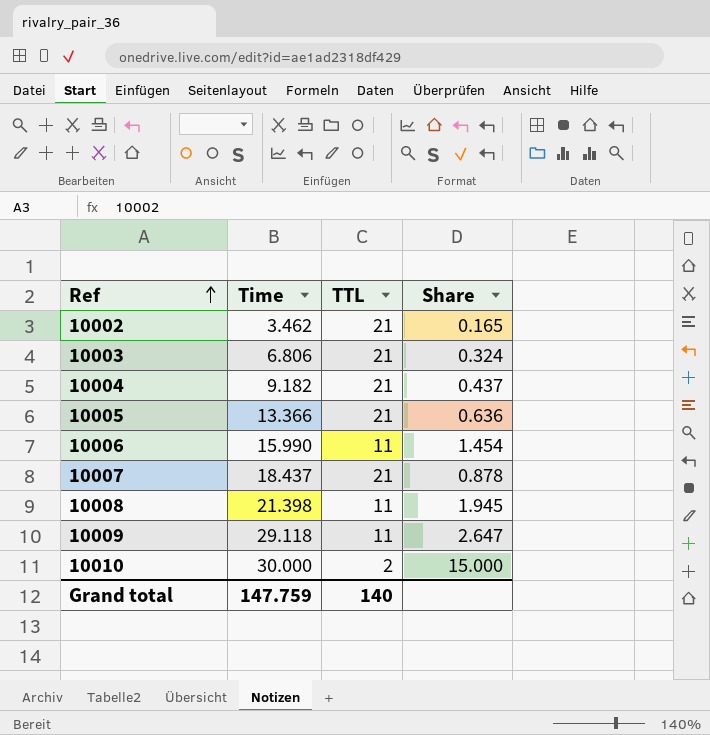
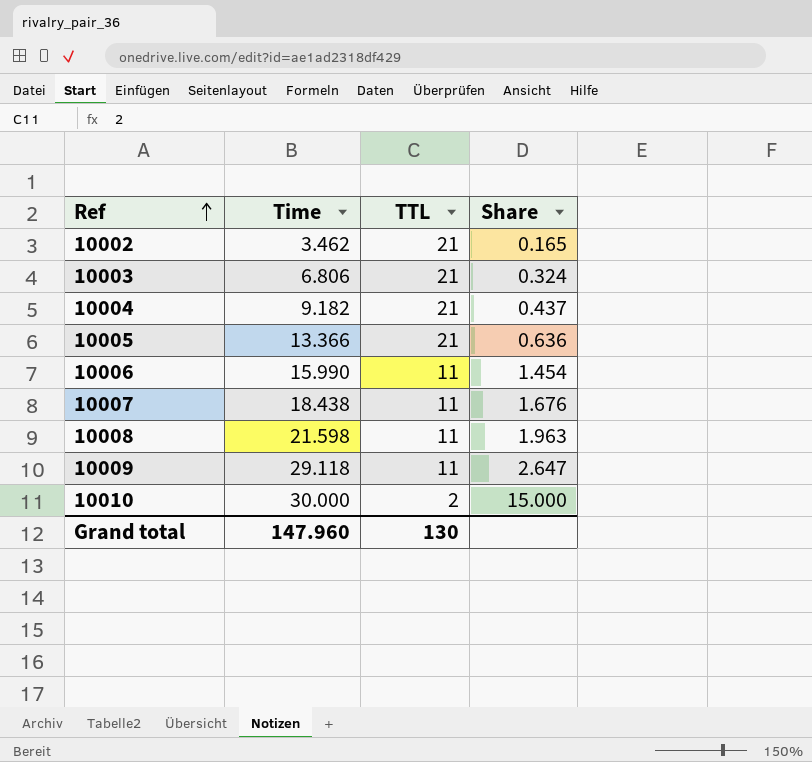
10007 | Time: 18.437 -> 18.438
10007 | TTL: 21 -> 11
10007 | Share: 0.878 -> 1.676
10008 | Time: 21.398 -> 21.598
10008 | Share: 1.945 -> 1.963
Grand total | Time: 147.759 -> 147.960
Grand total | TTL: 140 -> 130

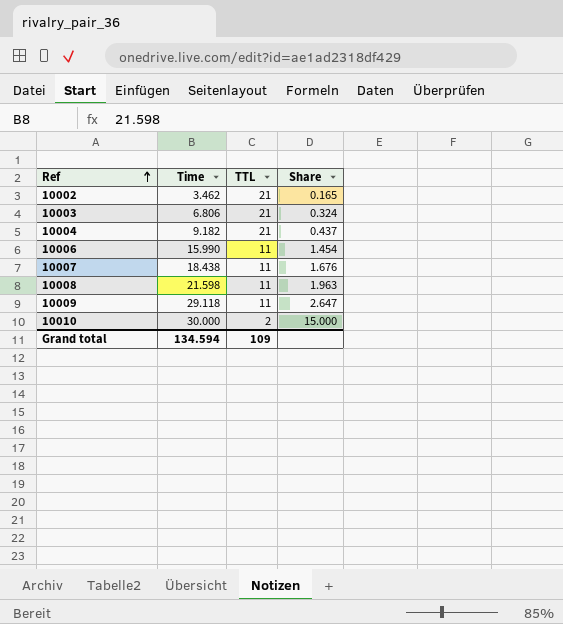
row 10005: 13.366 | 21 | 0.636 -> none
Grand total | Time: 147.960 -> 134.594
Grand total | TTL: 130 -> 109

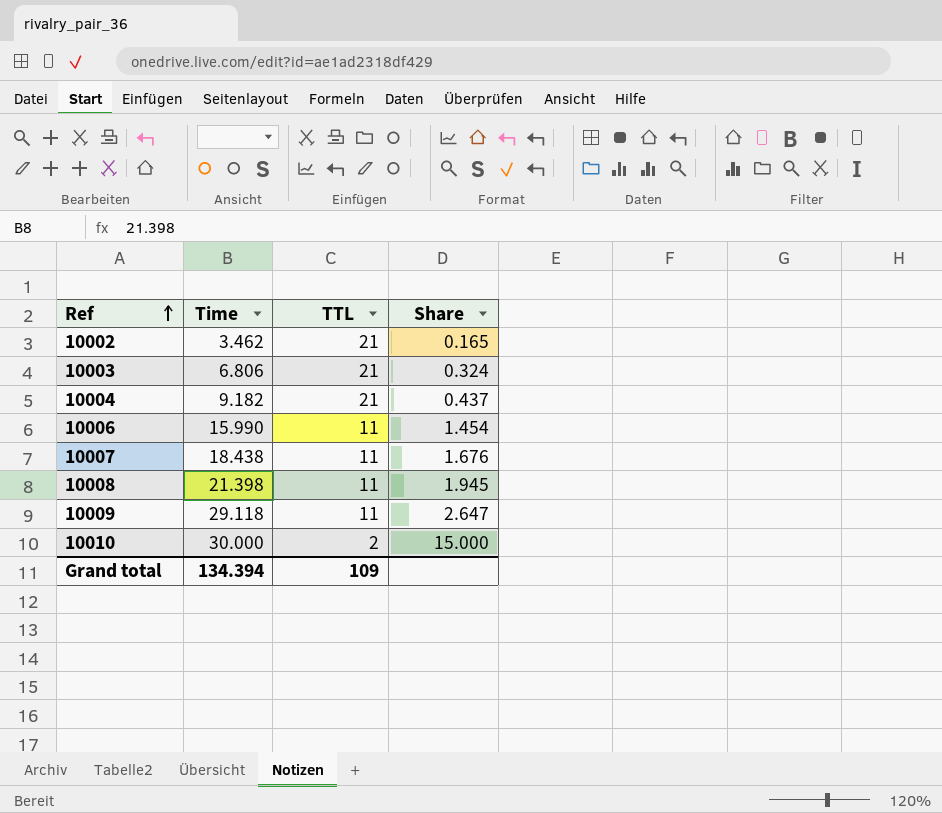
10008 | Time: 21.598 -> 21.398
10008 | Share: 1.963 -> 1.945
Grand total | Time: 134.594 -> 134.394

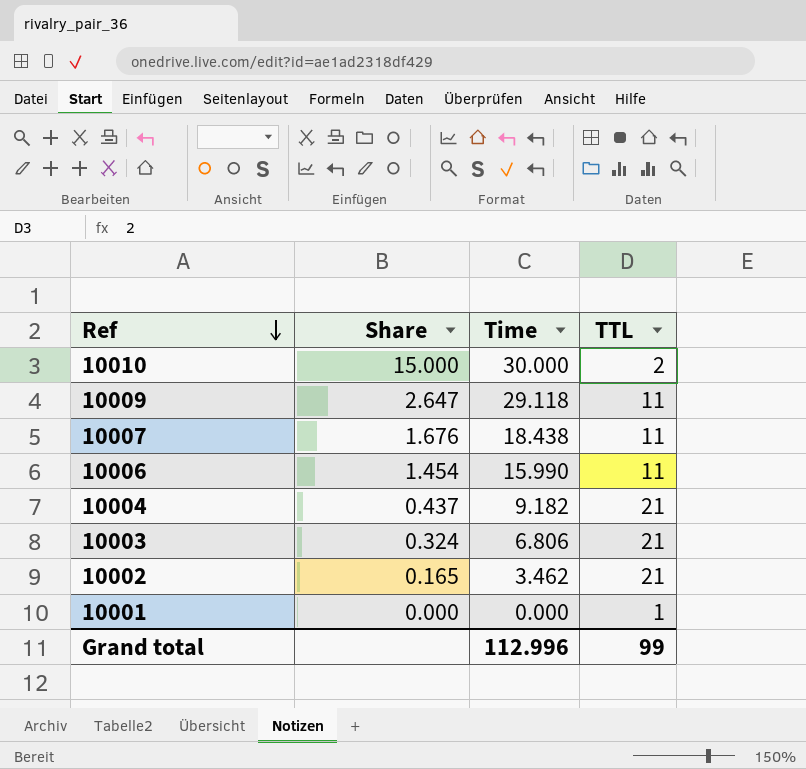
row order: Ref ascending -> Ref descending
column Share | position: 4 -> 2
row 10008: 21.398 | 11 | 1.945 -> none
row 10001: none -> 0.000 | 0.000 | 1
Grand total | Time: 134.394 -> 112.996
Grand total | TTL: 109 -> 99

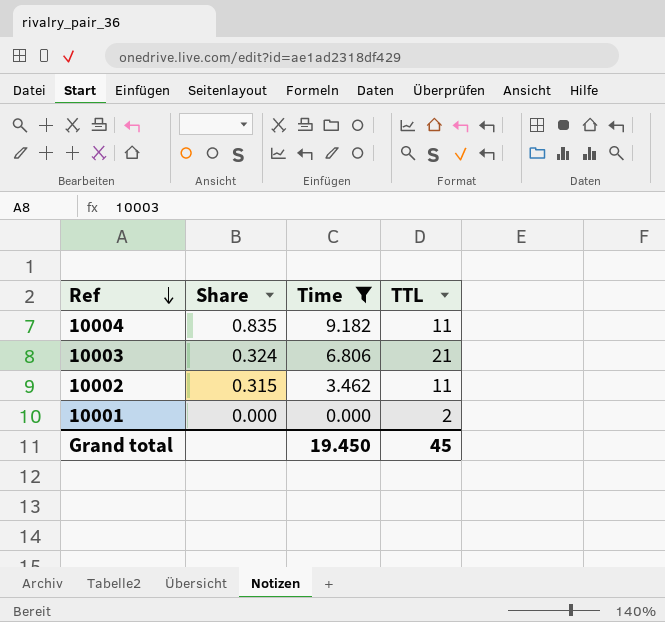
filter: none -> Time <= 9.182
10004 | Share: 0.437 -> 0.835
10004 | TTL: 21 -> 11
10002 | Share: 0.165 -> 0.315
10002 | TTL: 21 -> 11
10001 | TTL: 1 -> 2
Grand total | Time: 112.996 -> 19.450
Grand total | TTL: 99 -> 45

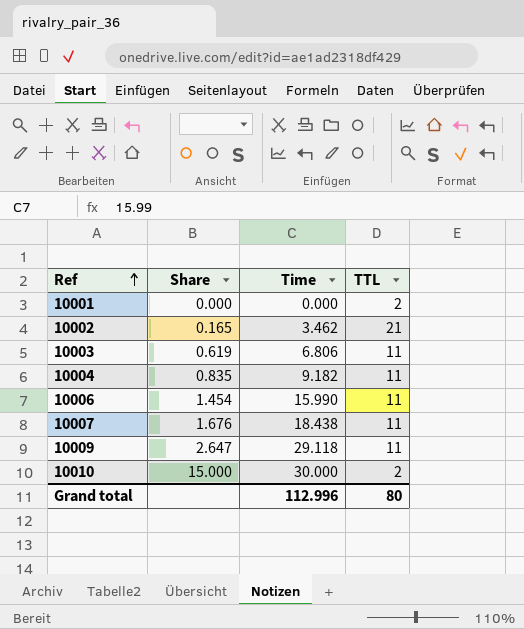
filter: Time <= 9.182 -> none
row order: Ref descending -> Ref ascending
10002 | Share: 0.315 -> 0.165
10002 | TTL: 11 -> 21
10003 | Share: 0.324 -> 0.619
10003 | TTL: 21 -> 11
Grand total | Time: 19.450 -> 112.996
Grand total | TTL: 45 -> 80

